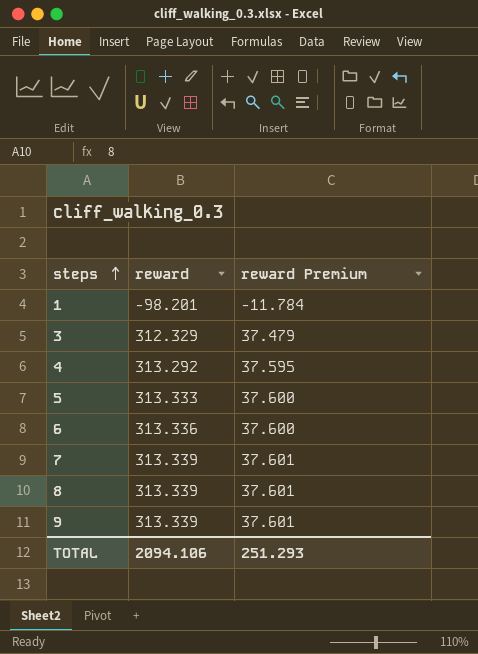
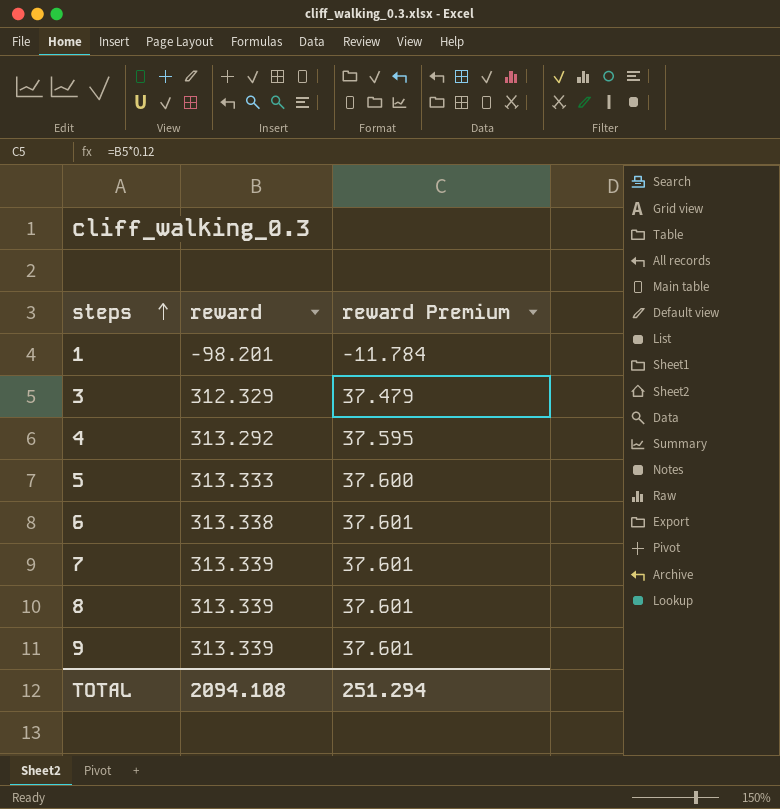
6 | reward: 313.336 -> 313.338
6 | reward Premium: 37.600 -> 37.601
TOTAL | reward: 2094.106 -> 2094.108
TOTAL | reward Premium: 251.293 -> 251.294

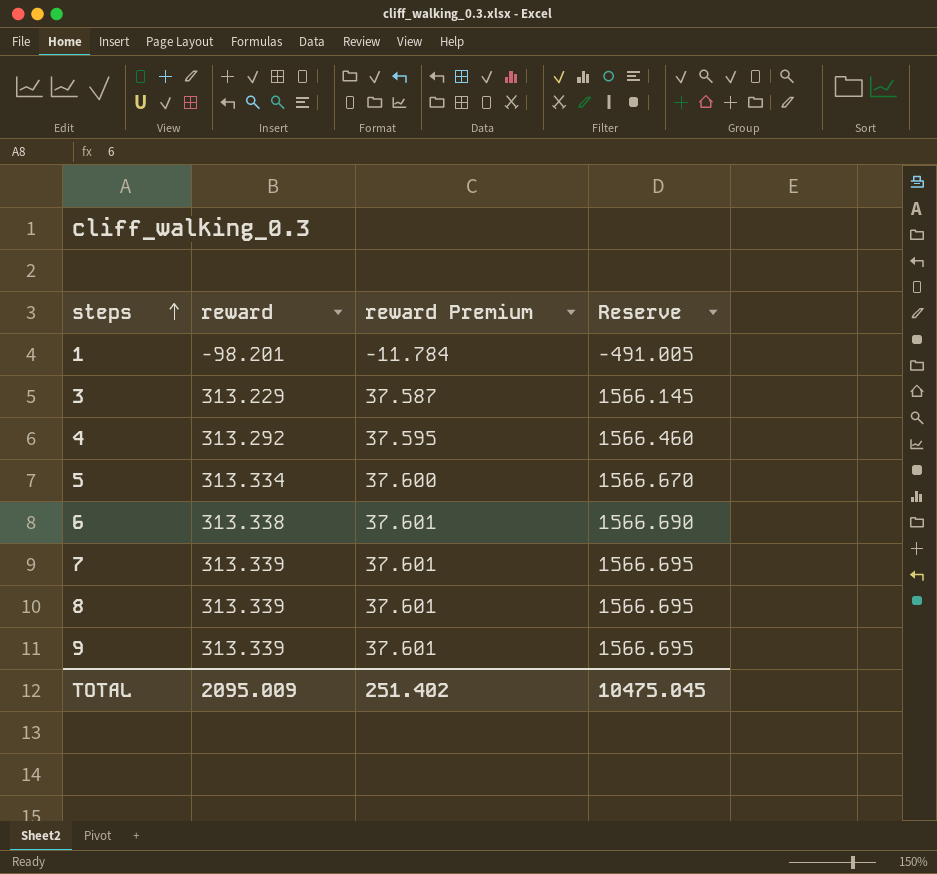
column Reserve | formula: none -> [reward] * 5
3 | reward: 312.329 -> 313.229
3 | reward Premium: 37.479 -> 37.587
5 | reward: 313.333 -> 313.334
TOTAL | reward: 2094.108 -> 2095.009
TOTAL | reward Premium: 251.294 -> 251.402

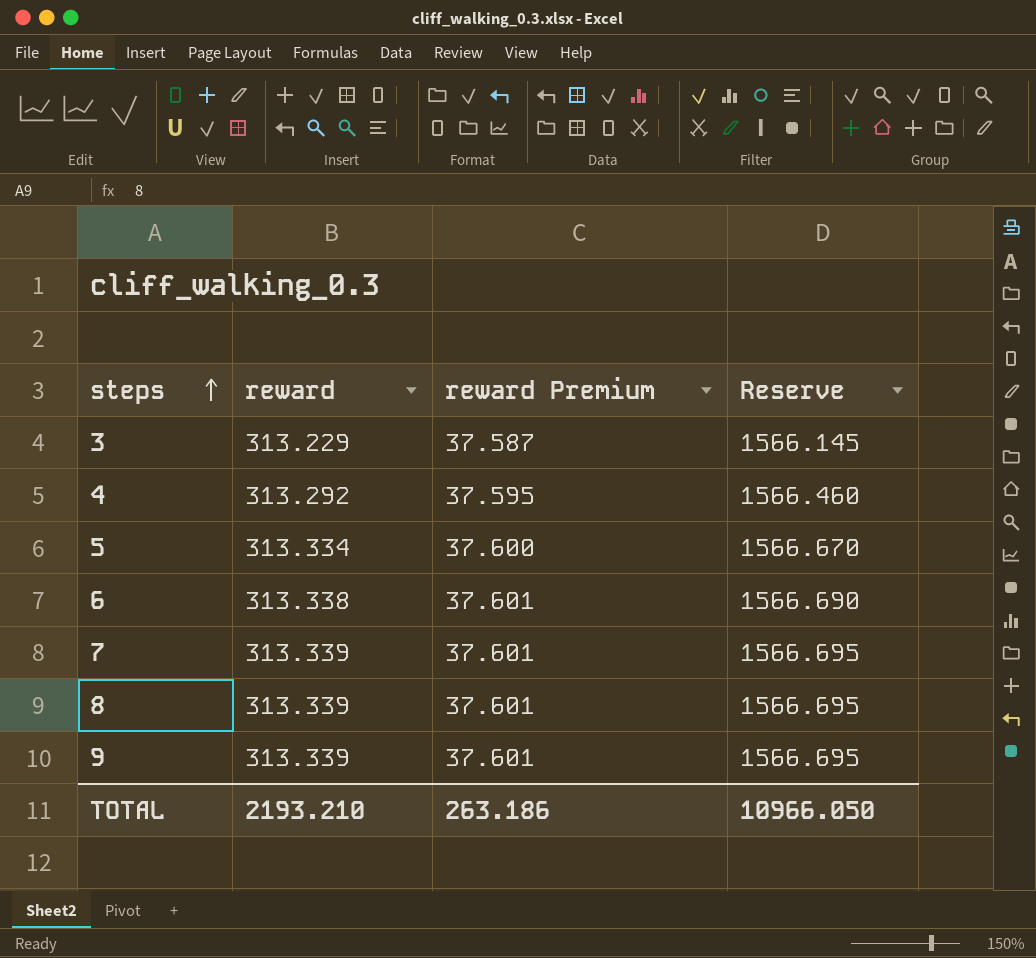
row 1: -98.201 | -11.784 | -491.005 -> none
TOTAL | reward: 2095.009 -> 2193.210
TOTAL | reward Premium: 251.402 -> 263.186
TOTAL | Reserve: 10475.045 -> 10966.050

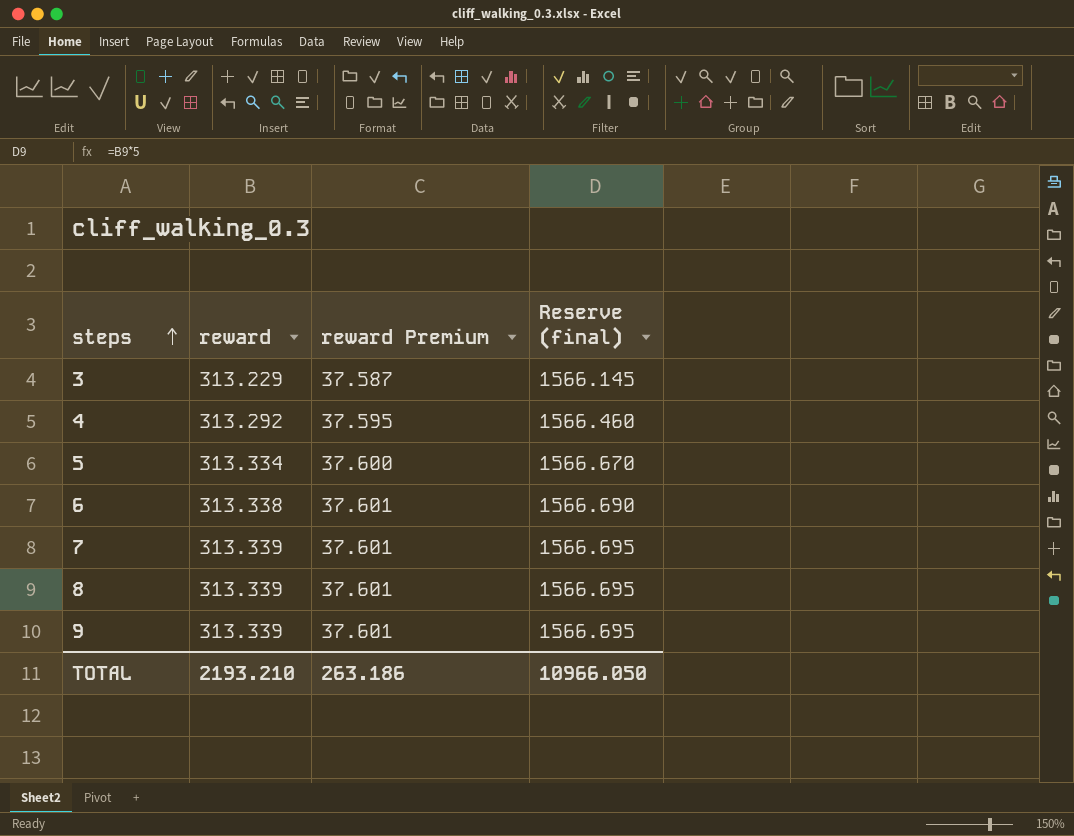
column name: Reserve -> Reserve (final)

